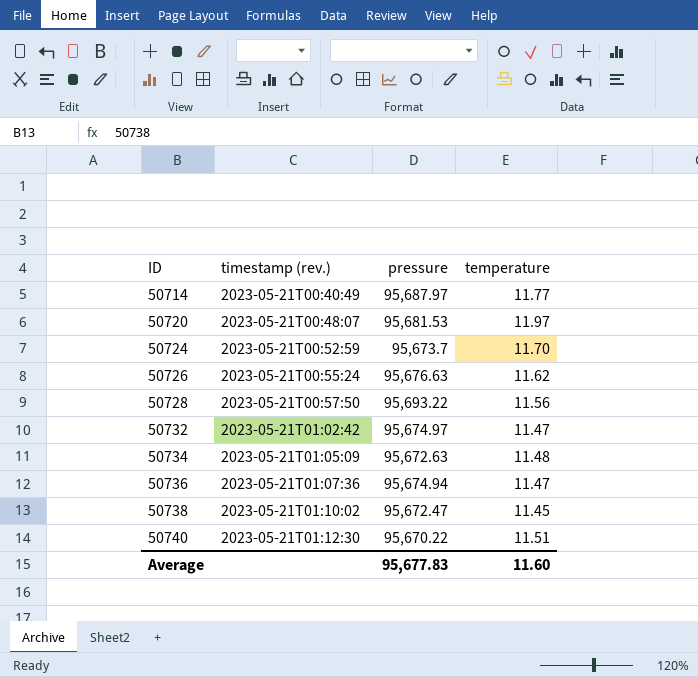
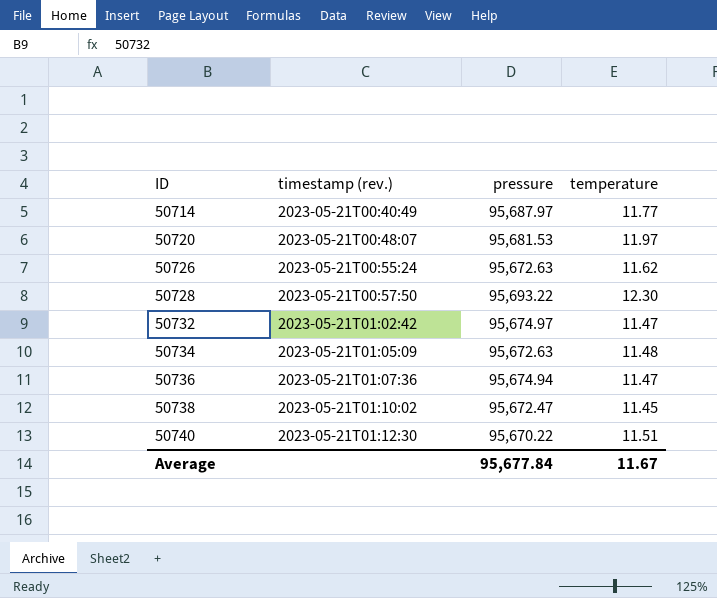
row 50724: 2023-05-21T00:52:59 | 95,673.7 | 11.70 -> none
50726 | pressure: 95,676.63 -> 95,672.63
50728 | temperature: 11.56 -> 12.30
Average | pressure: 95,677.83 -> 95,677.84
Average | temperature: 11.60 -> 11.67

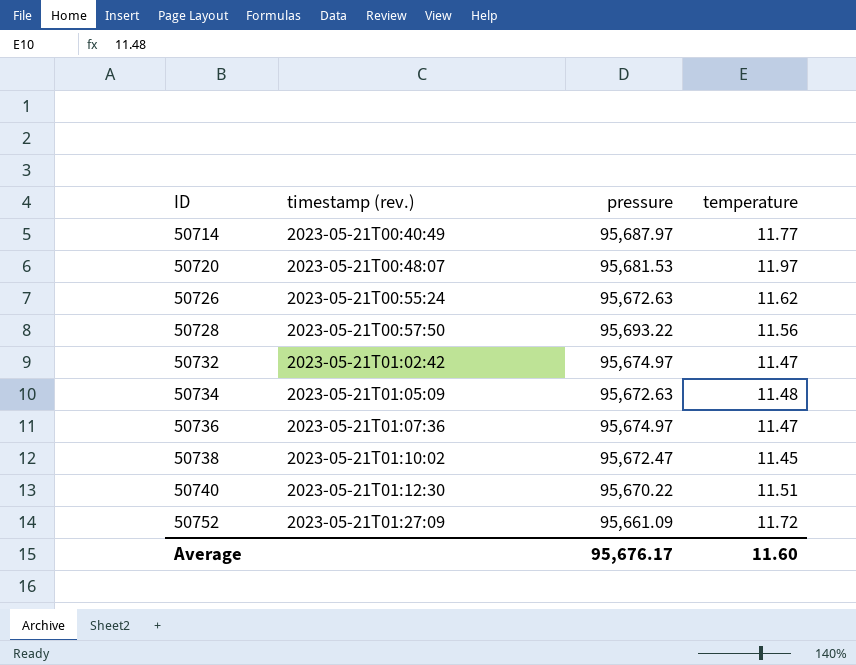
50728 | temperature: 12.30 -> 11.56
50736 | pressure: 95,674.94 -> 95,674.97
row 50752: none -> 2023-05-21T01:27:09 | 95,661.09 | 11.72
Average | pressure: 95,677.84 -> 95,676.17
Average | temperature: 11.67 -> 11.60

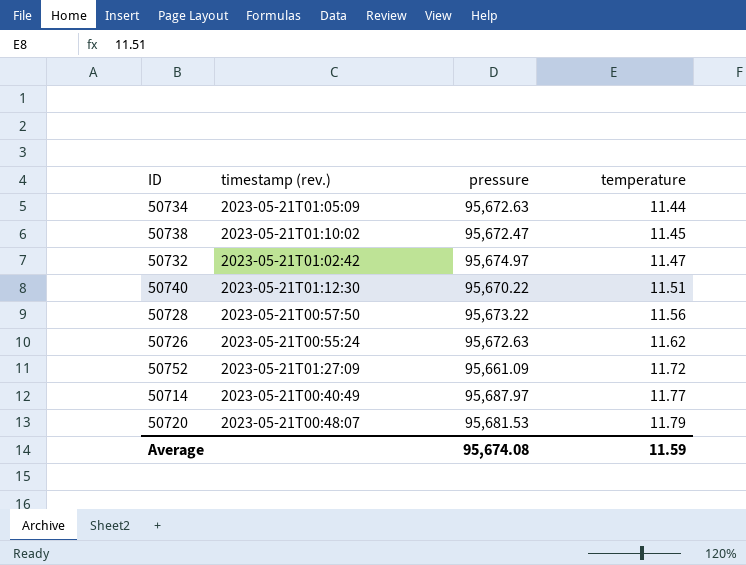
row order: ID ascending -> temperature ascending
row 50736: 2023-05-21T01:07:36 | 95,674.97 | 11.47 -> none
50734 | temperature: 11.48 -> 11.44
50728 | pressure: 95,693.22 -> 95,673.22
50720 | temperature: 11.97 -> 11.79
Average | pressure: 95,676.17 -> 95,674.08
Average | temperature: 11.60 -> 11.59

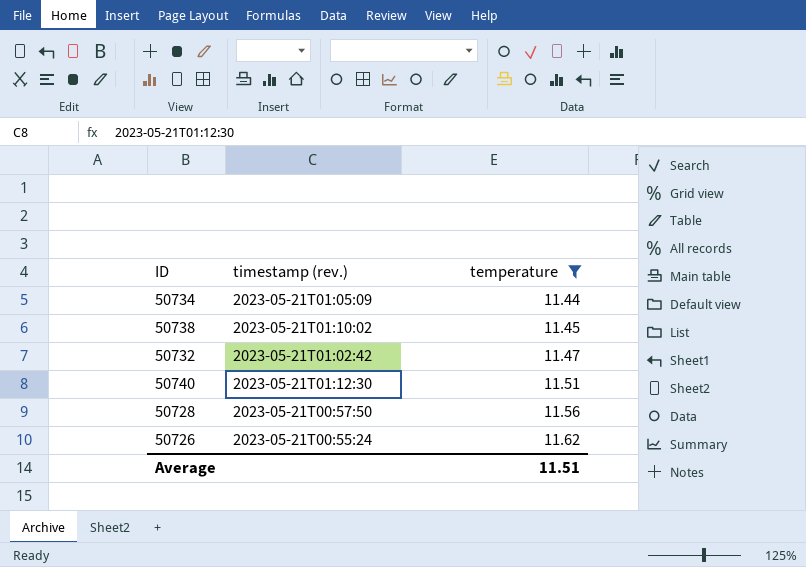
filter: none -> temperature <= 11.62
column pressure | position: 3 -> none
Average | temperature: 11.59 -> 11.51

